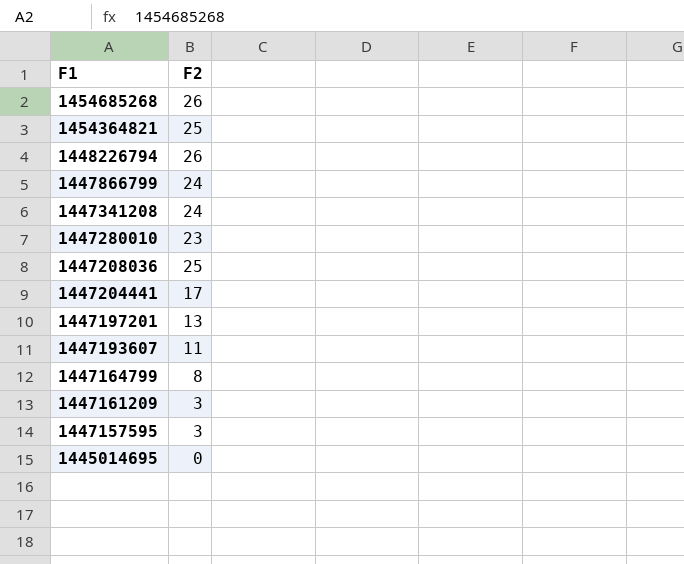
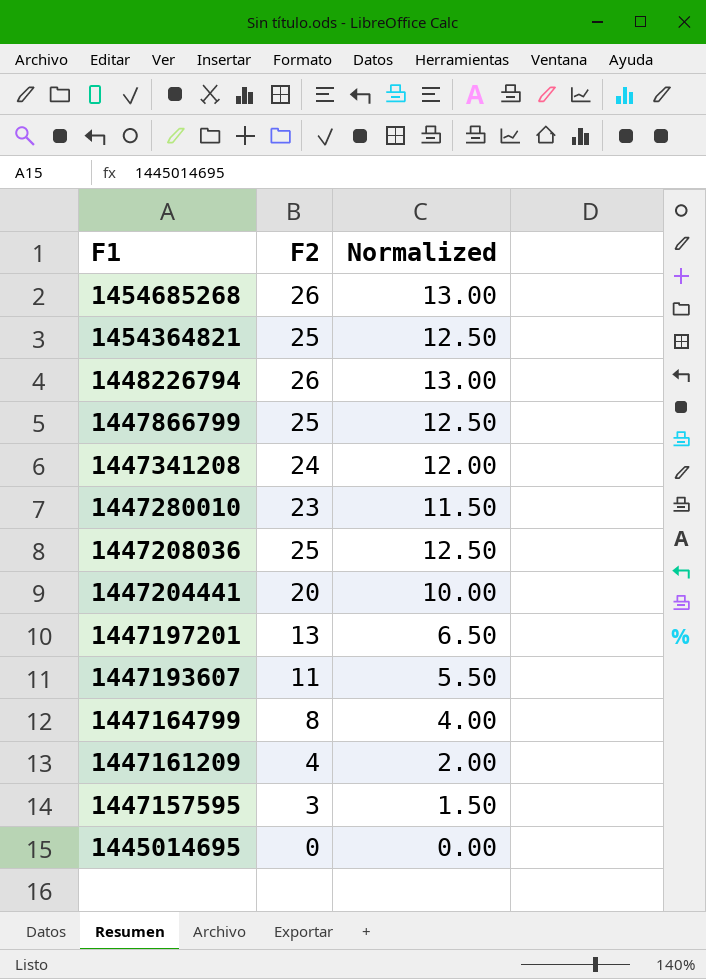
column Normalized | formula: none -> [F2] * 0.5
1447866799 | F2: 24 -> 25
1447204441 | F2: 17 -> 20
1447161209 | F2: 3 -> 4

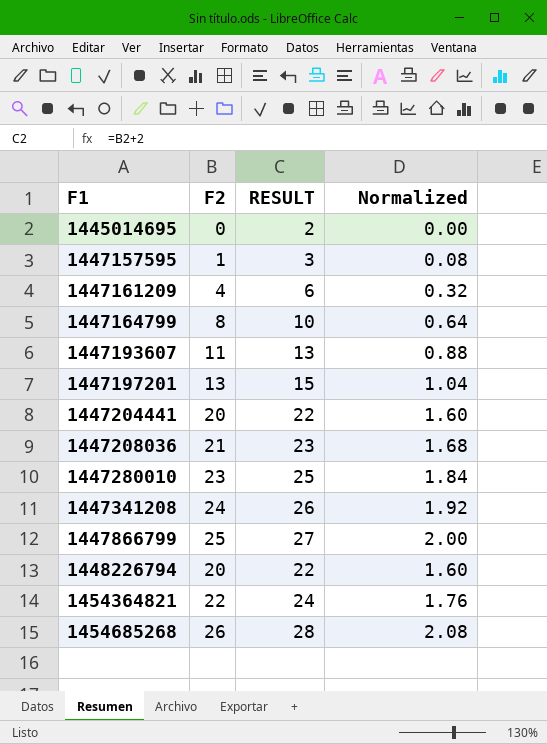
row order: F1 descending -> F1 ascending
column RESULT | formula: none -> [F2] + 2
column Normalized | formula: [F2] * 0.5 -> [F2] * 0.08
1447157595 | F2: 3 -> 1
1447208036 | F2: 25 -> 21
1448226794 | F2: 26 -> 20
1454364821 | F2: 25 -> 22

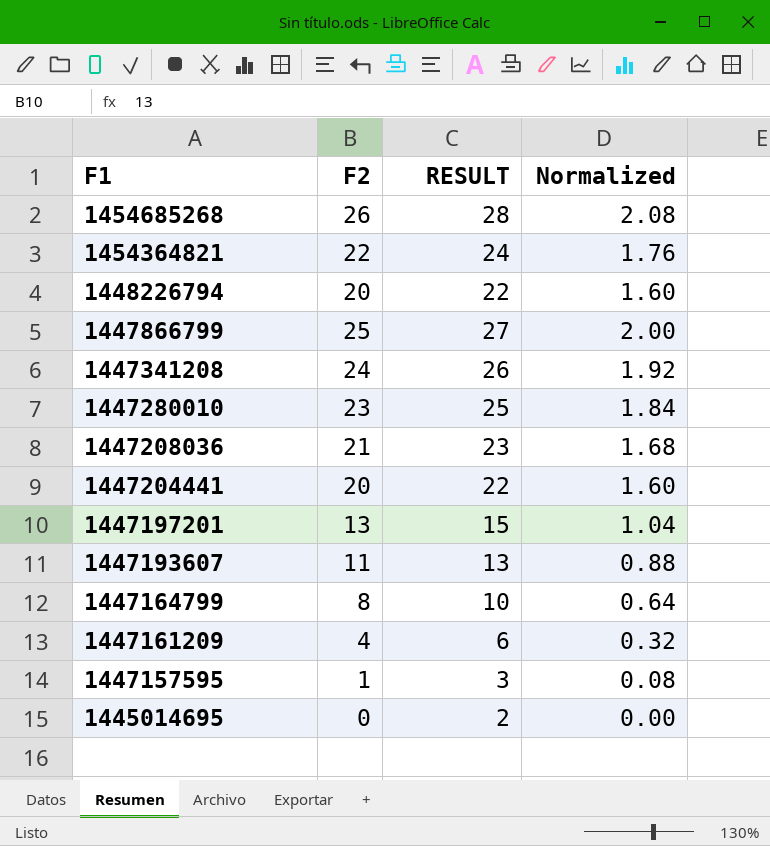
row order: F1 ascending -> F1 descending

